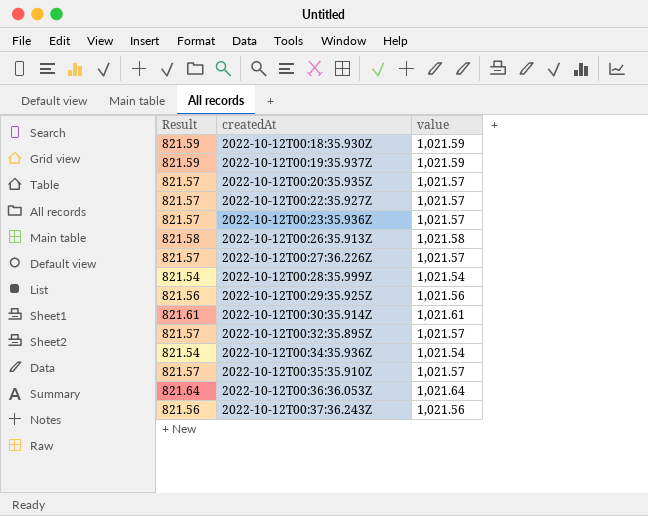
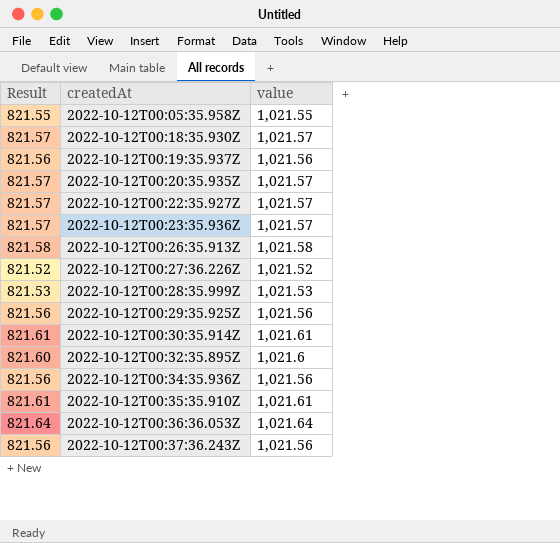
row 2022-10-12T00:05:35.958Z: none -> 821.55 | 1,021.55
2022-10-12T00:18:35.930Z | Result: 821.59 -> 821.57
2022-10-12T00:18:35.930Z | value: 1,021.59 -> 1,021.57
2022-10-12T00:19:35.937Z | Result: 821.59 -> 821.56
2022-10-12T00:19:35.937Z | value: 1,021.59 -> 1,021.56
2022-10-12T00:27:36.226Z | Result: 821.57 -> 821.52
2022-10-12T00:27:36.226Z | value: 1,021.57 -> 1,021.52
2022-10-12T00:28:35.999Z | Result: 821.54 -> 821.53
2022-10-12T00:28:35.999Z | value: 1,021.54 -> 1,021.53
2022-10-12T00:32:35.895Z | Result: 821.57 -> 821.60
2022-10-12T00:32:35.895Z | value: 1,021.57 -> 1,021.6
2022-10-12T00:34:35.936Z | Result: 821.54 -> 821.56
2022-10-12T00:34:35.936Z | value: 1,021.54 -> 1,021.56
2022-10-12T00:35:35.910Z | Result: 821.57 -> 821.61
2022-10-12T00:35:35.910Z | value: 1,021.57 -> 1,021.61

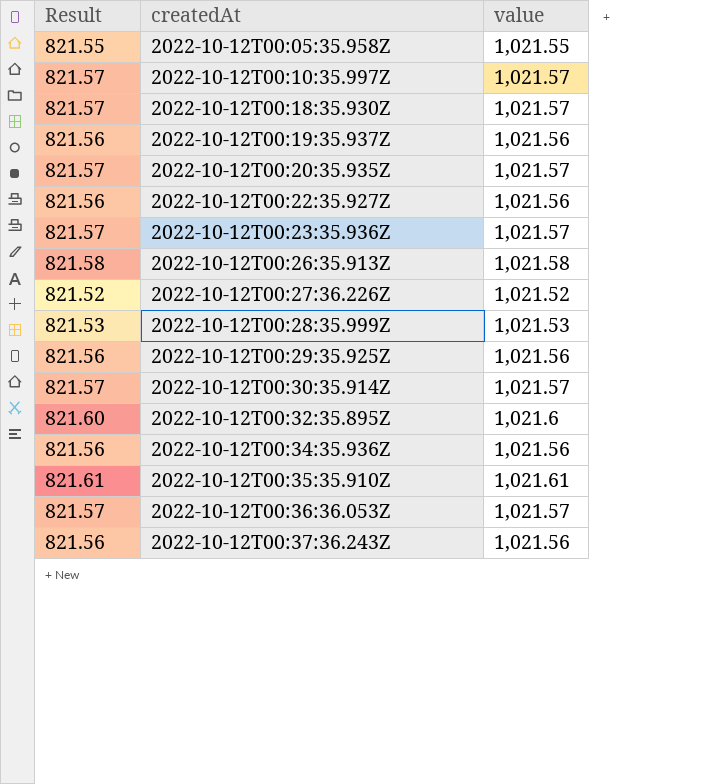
row 2022-10-12T00:10:35.997Z: none -> 821.57 | 1,021.57
2022-10-12T00:22:35.927Z | Result: 821.57 -> 821.56
2022-10-12T00:22:35.927Z | value: 1,021.57 -> 1,021.56
2022-10-12T00:30:35.914Z | Result: 821.61 -> 821.57
2022-10-12T00:30:35.914Z | value: 1,021.61 -> 1,021.57
2022-10-12T00:36:36.053Z | Result: 821.64 -> 821.57
2022-10-12T00:36:36.053Z | value: 1,021.64 -> 1,021.57

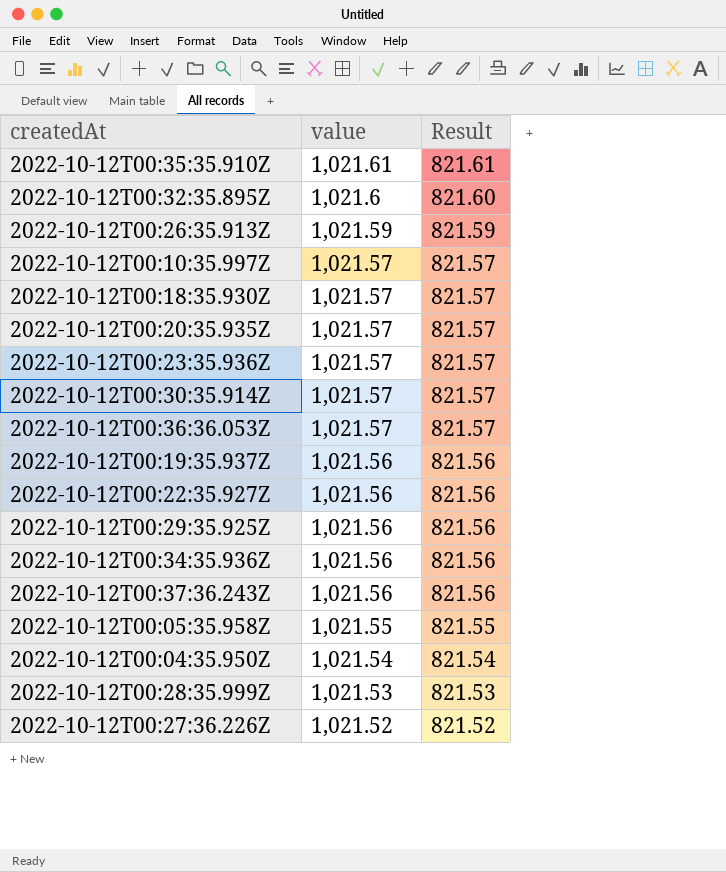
row order: createdAt ascending -> value descending
column Result | position: 1 -> 3
2022-10-12T00:26:35.913Z | value: 1,021.58 -> 1,021.59
2022-10-12T00:26:35.913Z | Result: 821.58 -> 821.59
row 2022-10-12T00:04:35.950Z: none -> 1,021.54 | 821.54

